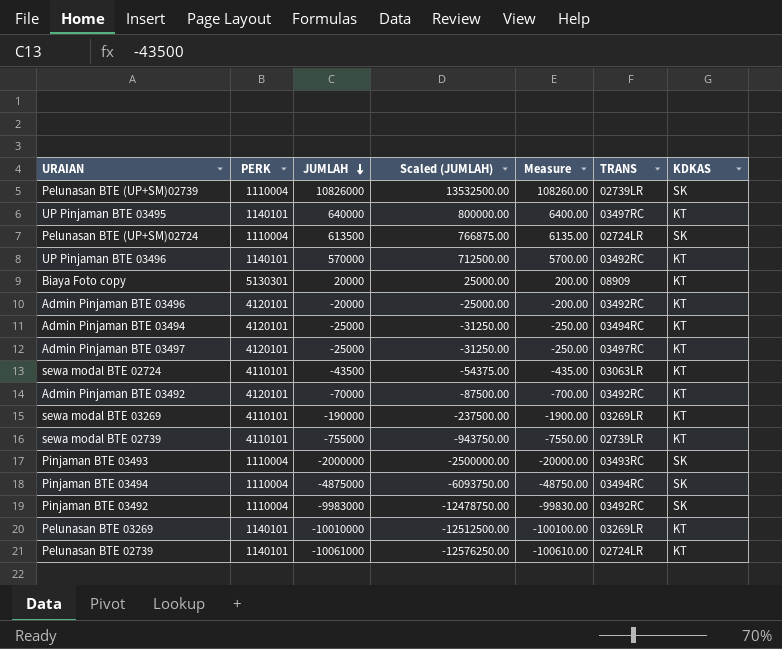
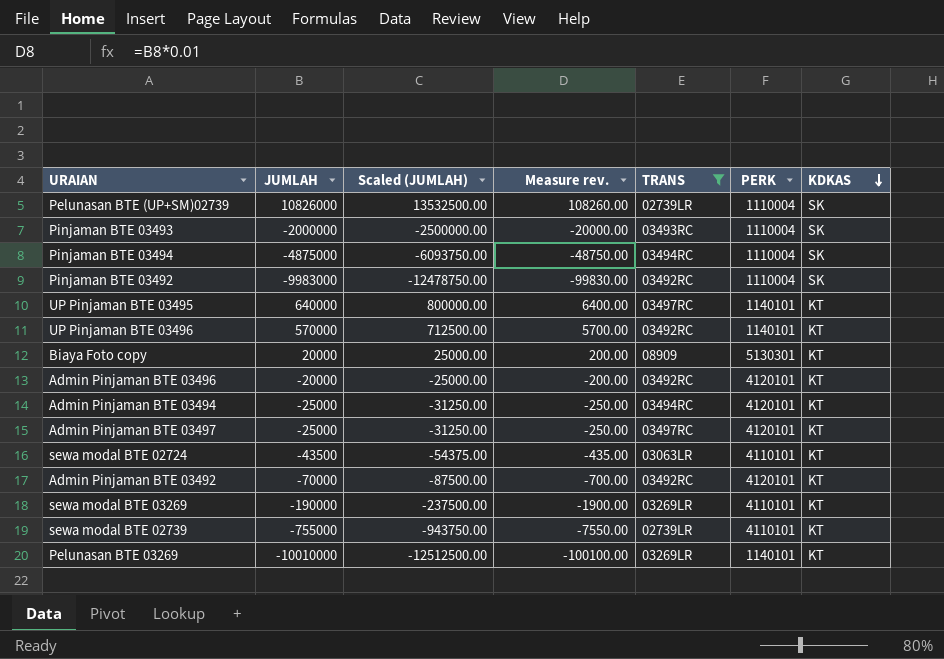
filter: none -> TRANS != 02724LR
row order: JUMLAH descending -> KDKAS descending
column name: Measure -> Measure rev.
column PERK | position: 2 -> 6

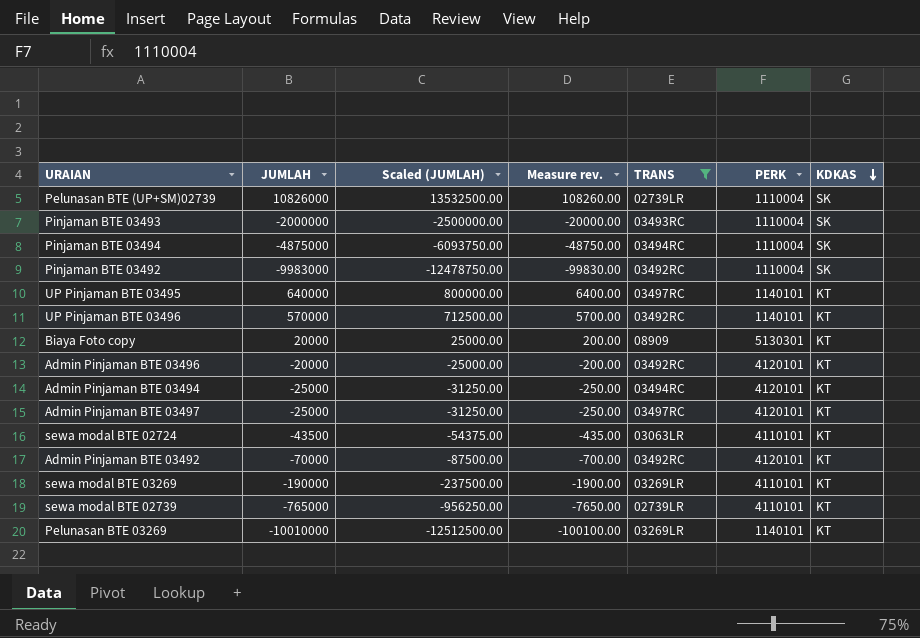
sewa modal BTE 02739 | JUMLAH: -755000 -> -765000
sewa modal BTE 02739 | Scaled (JUMLAH): -943750.00 -> -956250.00
sewa modal BTE 02739 | Measure rev.: -7550.00 -> -7650.00

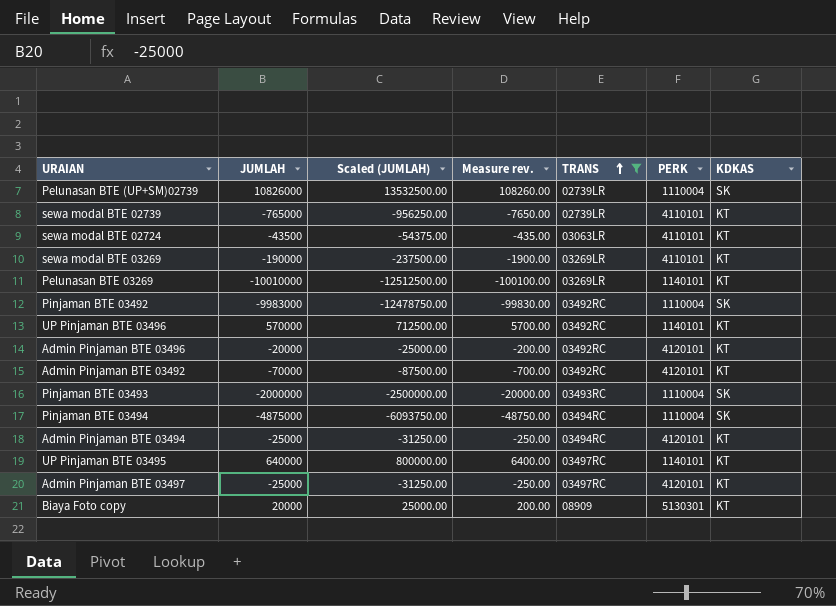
row order: KDKAS descending -> TRANS ascending

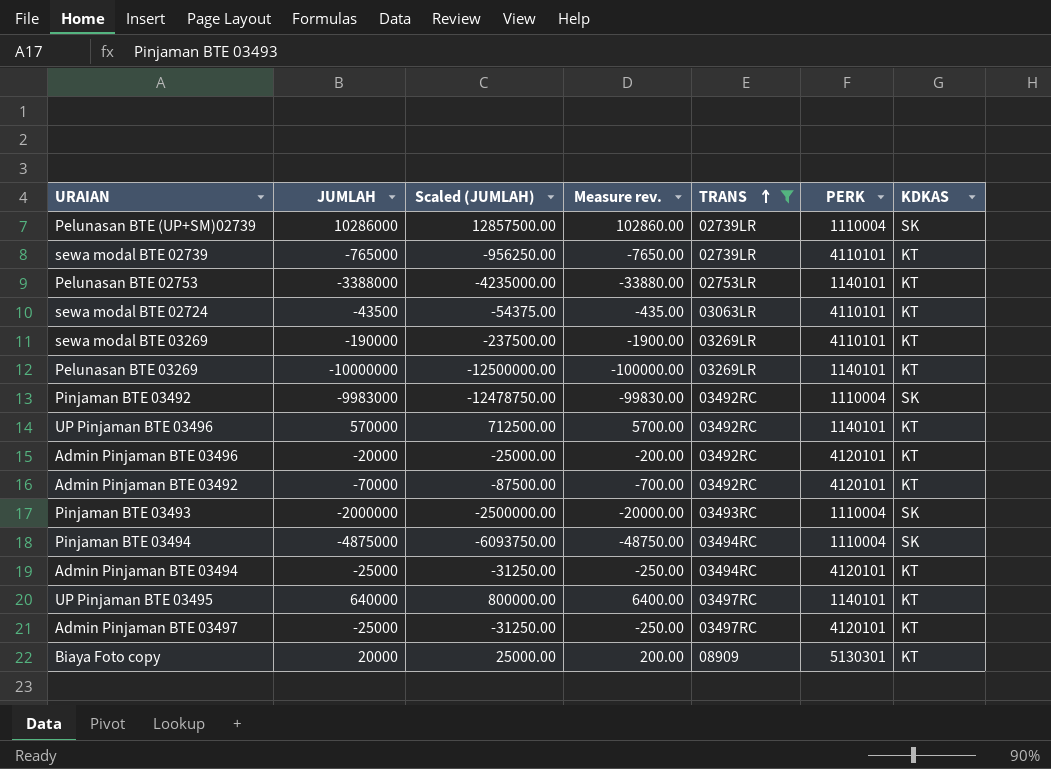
Pelunasan BTE (UP+SM)02739 | JUMLAH: 10826000 -> 10286000
Pelunasan BTE (UP+SM)02739 | Scaled (JUMLAH): 13532500.00 -> 12857500.00
Pelunasan BTE (UP+SM)02739 | Measure rev.: 108260.00 -> 102860.00
row Pelunasan BTE 02753: none -> -3388000 | -4235000.00 | -33880.00 | 02753LR | 1140101 | KT
Pelunasan BTE 03269 | JUMLAH: -10010000 -> -10000000
Pelunasan BTE 03269 | Scaled (JUMLAH): -12512500.00 -> -12500000.00
Pelunasan BTE 03269 | Measure rev.: -100100.00 -> -100000.00

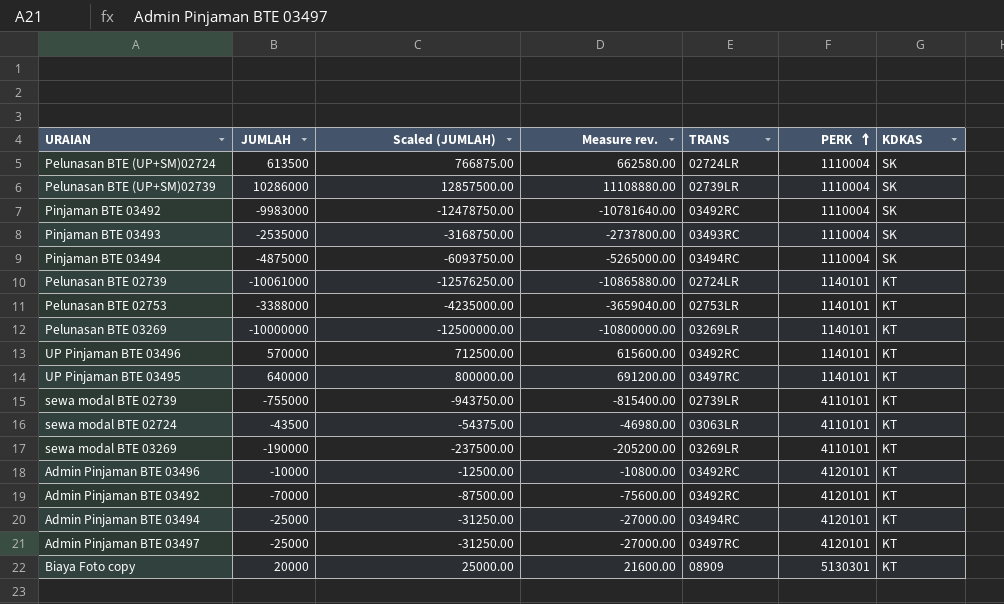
filter: TRANS != 02724LR -> none
row order: TRANS ascending -> PERK ascending
column Measure rev. | formula: [JUMLAH] * 0.01 -> [JUMLAH] * 1.08
Pinjaman BTE 03493 | JUMLAH: -2000000 -> -2535000
Pinjaman BTE 03493 | Scaled (JUMLAH): -2500000.00 -> -3168750.00
sewa modal BTE 02739 | JUMLAH: -765000 -> -755000
sewa modal BTE 02739 | Scaled (JUMLAH): -956250.00 -> -943750.00
Admin Pinjaman BTE 03496 | JUMLAH: -20000 -> -10000
Admin Pinjaman BTE 03496 | Scaled (JUMLAH): -25000.00 -> -12500.00

